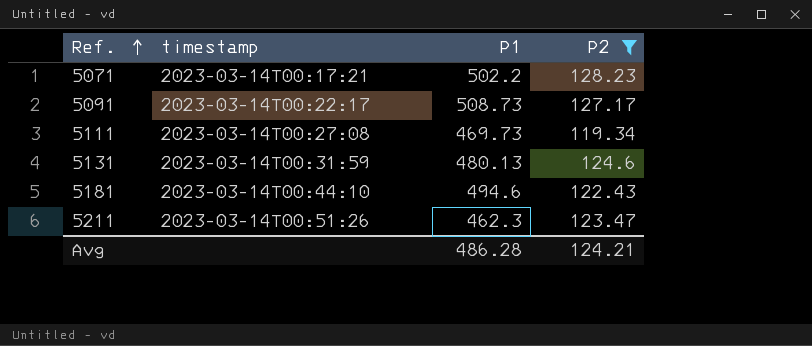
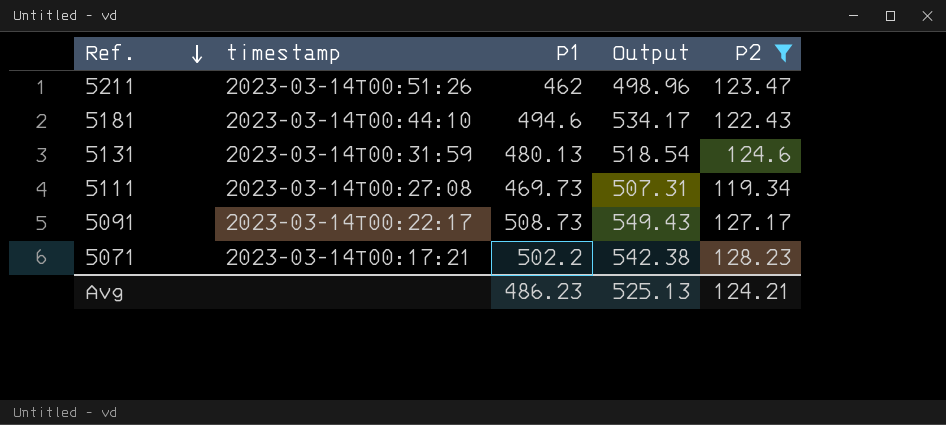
row order: Ref. ascending -> Ref. descending
column Output | formula: none -> [P1] * 1.08
5211 | P1: 462.3 -> 462
Avg | P1: 486.28 -> 486.23

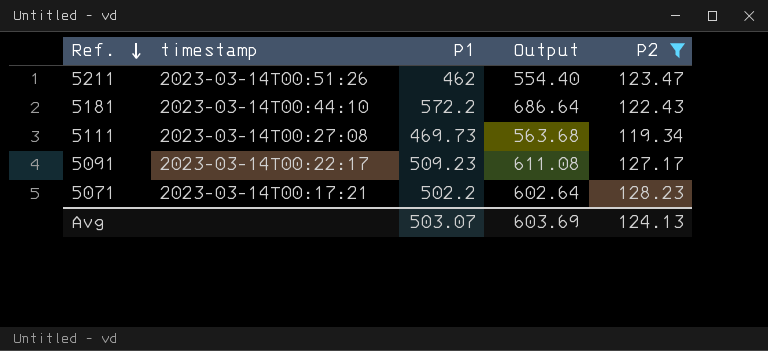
column Output | formula: [P1] * 1.08 -> [P1] * 1.2
row 5131: 2023-03-14T00:31:59 | 480.13 | 518.54 | 124.6 -> none
5181 | P1: 494.6 -> 572.2
5091 | P1: 508.73 -> 509.23
Avg | P1: 486.23 -> 503.07
Avg | Output: 525.13 -> 603.69
Avg | P2: 124.21 -> 124.13

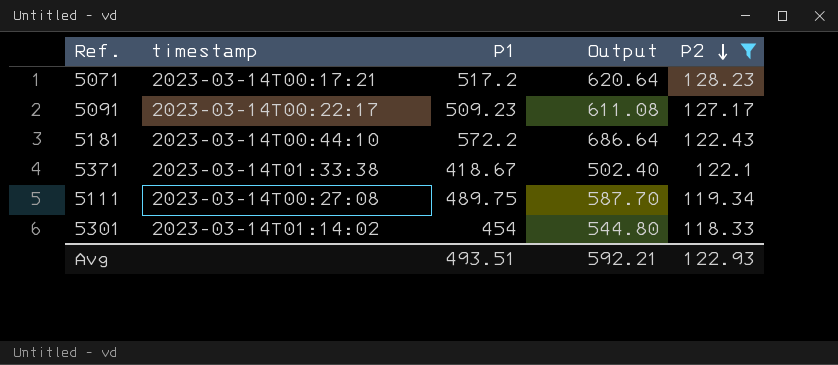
row order: Ref. descending -> P2 descending
row 5211: 2023-03-14T00:51:26 | 462 | 554.40 | 123.47 -> none
5071 | P1: 502.2 -> 517.2
5071 | Output: 602.64 -> 620.64
row 5371: none -> 2023-03-14T01:33:38 | 418.67 | 502.40 | 122.1
5111 | P1: 469.73 -> 489.75
5111 | Output: 563.68 -> 587.70
row 5301: none -> 2023-03-14T01:14:02 | 454 | 544.80 | 118.33
Avg | P1: 503.07 -> 493.51
Avg | Output: 603.69 -> 592.21
Avg | P2: 124.13 -> 122.93

